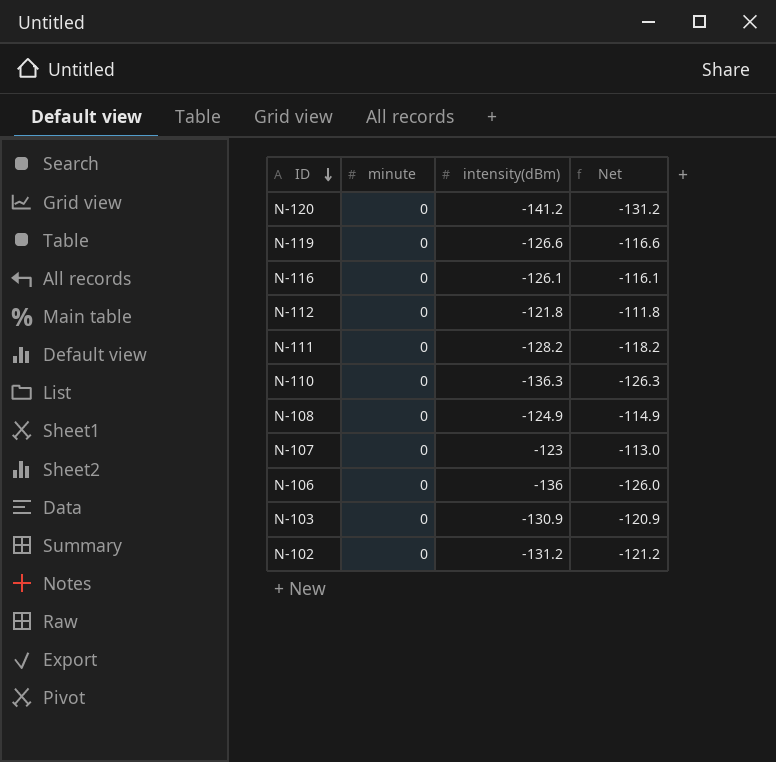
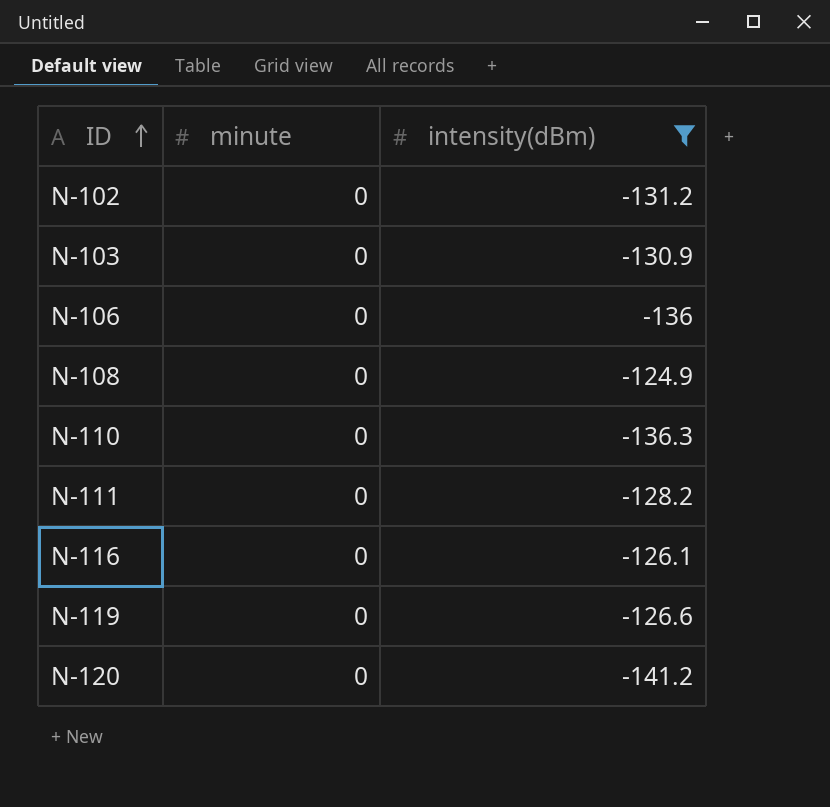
filter: none -> intensity(dBm) <= -124.9
row order: ID descending -> ID ascending
column Net | formula: [intensity(dBm)] + 10 -> none

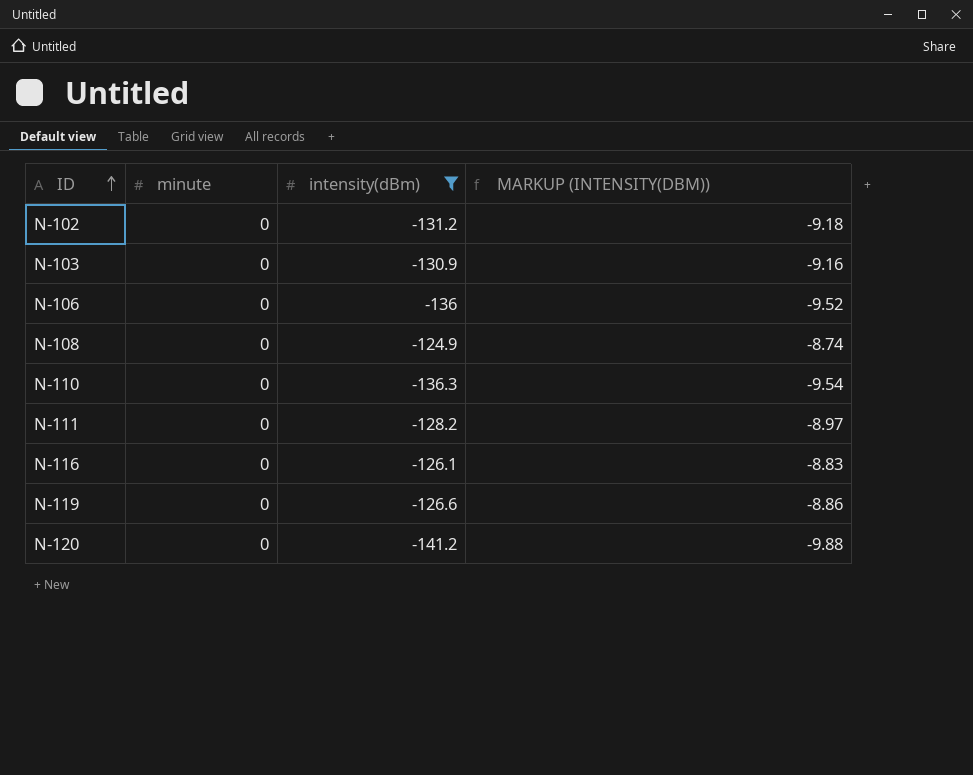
column MARKUP (INTENSITY(DBM)) | formula: none -> [intensity(dBm)] * 0.07

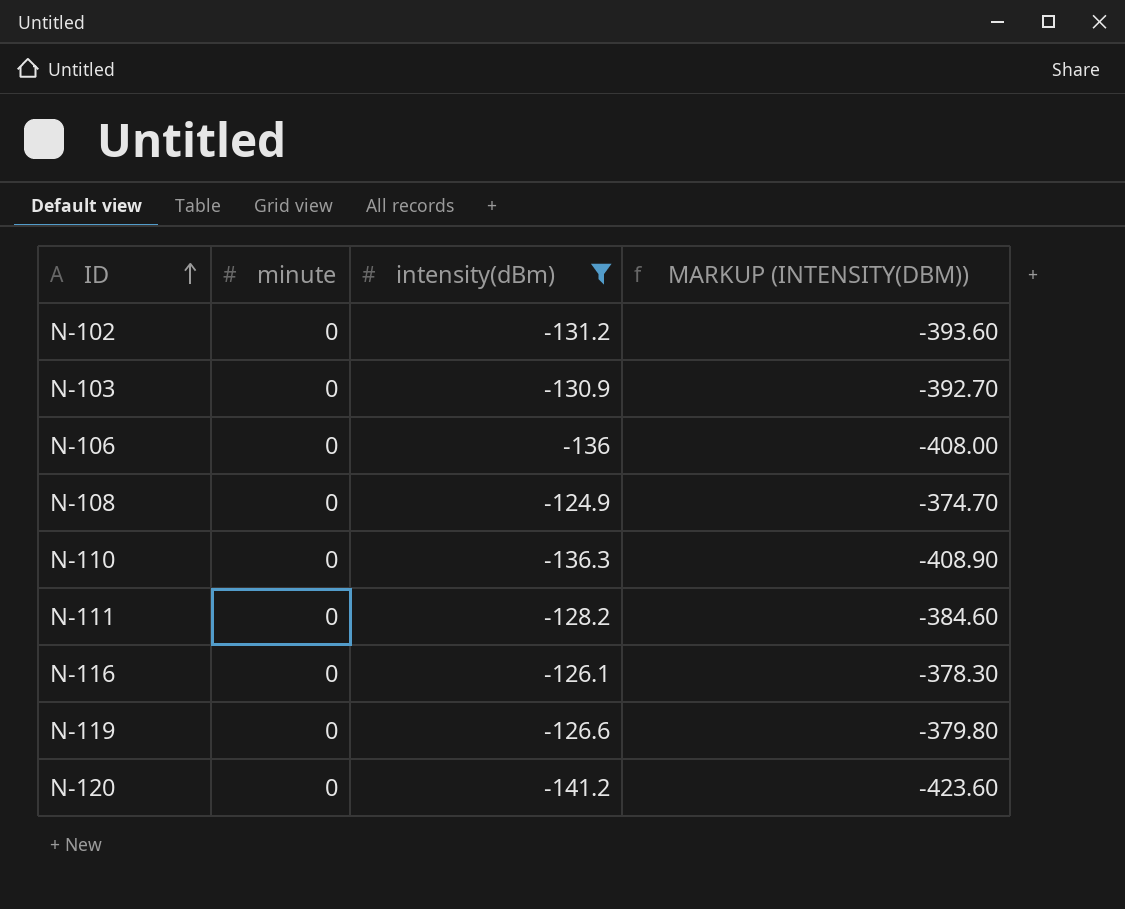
column MARKUP (INTENSITY(DBM)) | formula: [intensity(dBm)] * 0.07 -> [intensity(dBm)] * 3

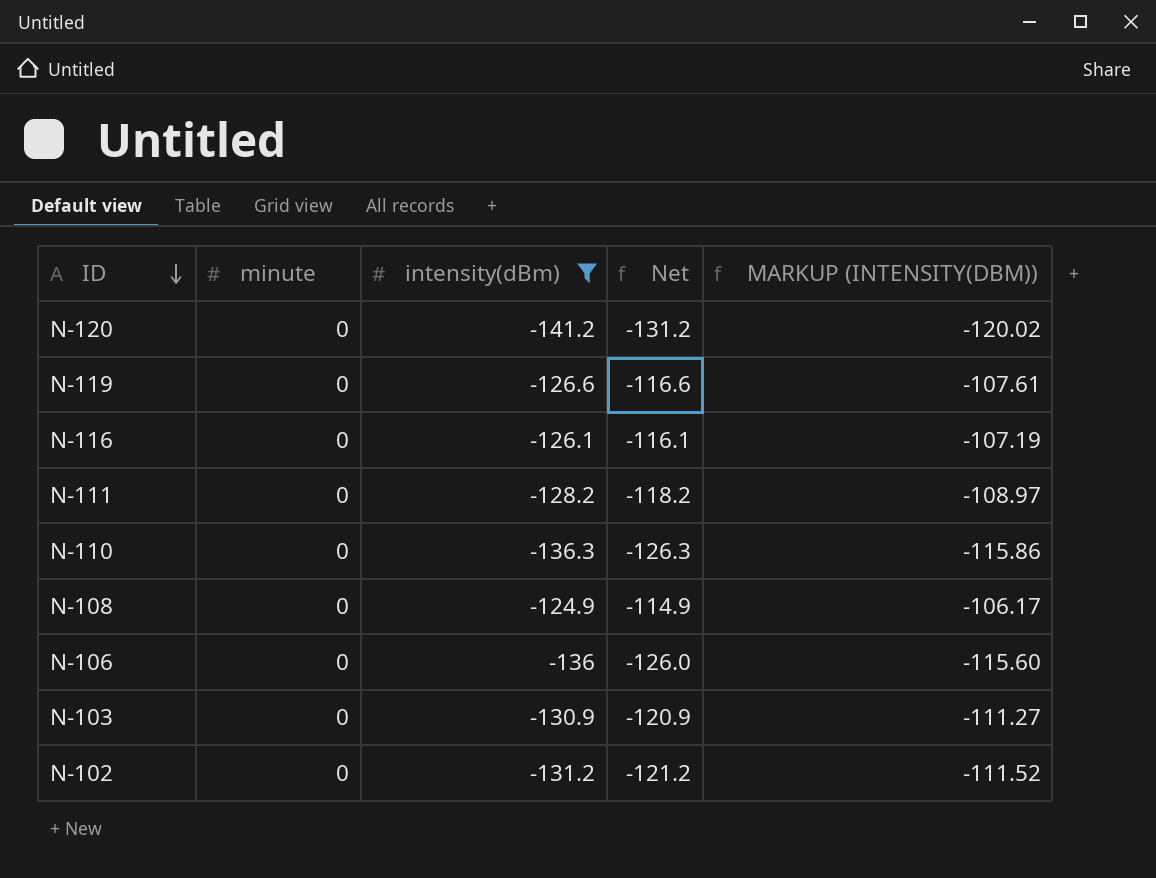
row order: ID ascending -> ID descending
column Net | formula: none -> [intensity(dBm)] + 10
column MARKUP (INTENSITY(DBM)) | formula: [intensity(dBm)] * 3 -> [intensity(dBm)] * 0.85

